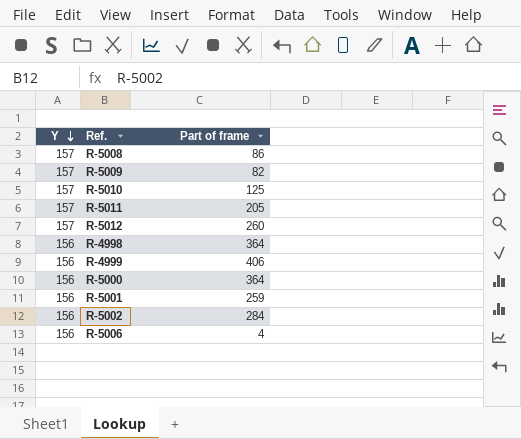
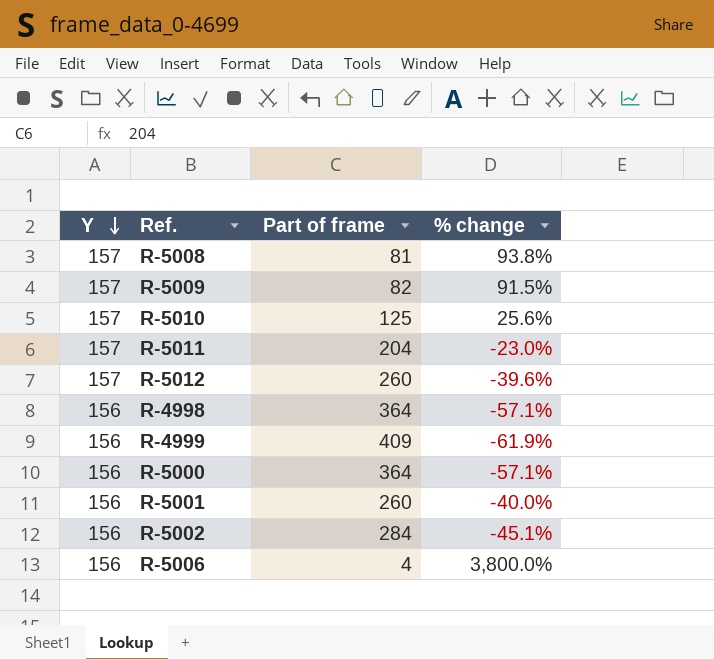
column % change | formula: none -> ([Y] - [Part of frame]) / [Part of frame]
R-5008 | Part of frame: 86 -> 81
R-5011 | Part of frame: 205 -> 204
R-4999 | Part of frame: 406 -> 409
R-5001 | Part of frame: 259 -> 260

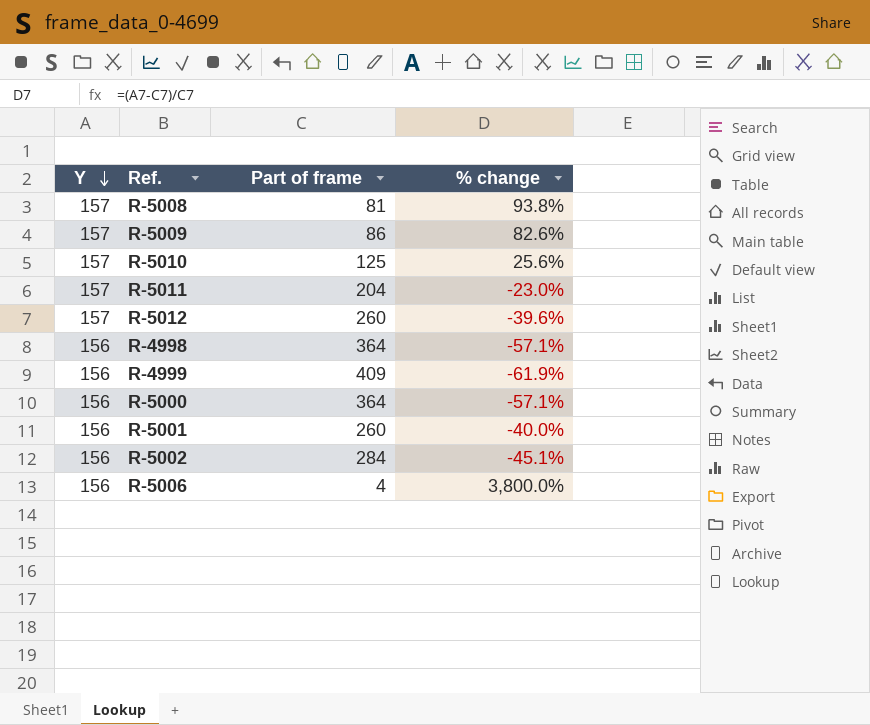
R-5009 | Part of frame: 82 -> 86
R-5009 | % change: 91.5% -> 82.6%

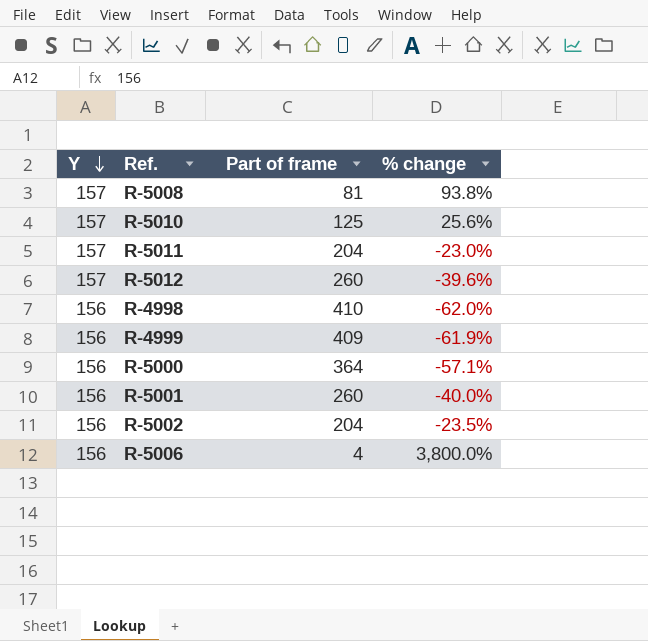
row R-5009: 157 | 86 | 82.6% -> none
R-4998 | Part of frame: 364 -> 410
R-4998 | % change: -57.1% -> -62.0%
R-5002 | Part of frame: 284 -> 204
R-5002 | % change: -45.1% -> -23.5%

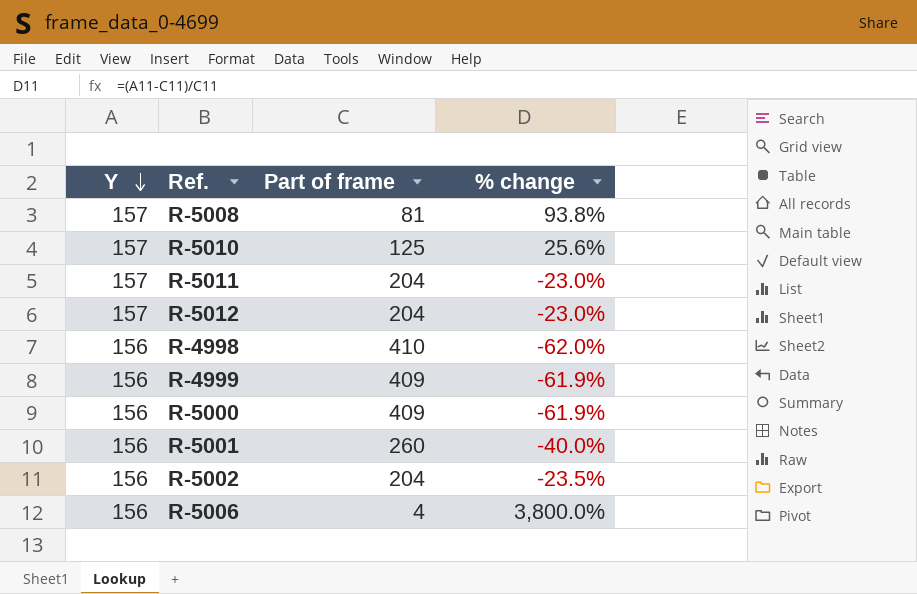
R-5012 | Part of frame: 260 -> 204
R-5012 | % change: -39.6% -> -23.0%
R-5000 | Part of frame: 364 -> 409
R-5000 | % change: -57.1% -> -61.9%

